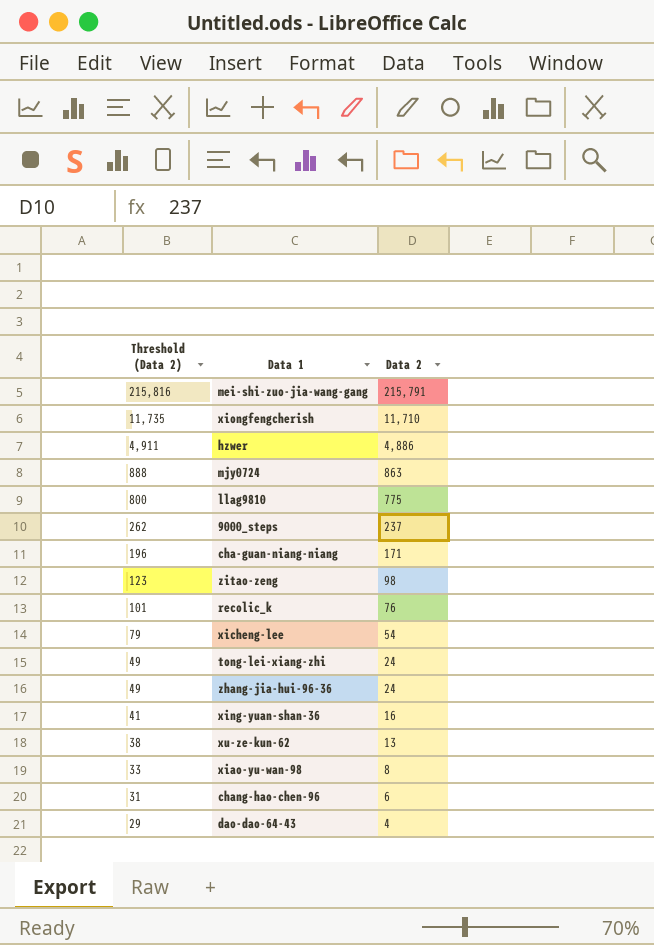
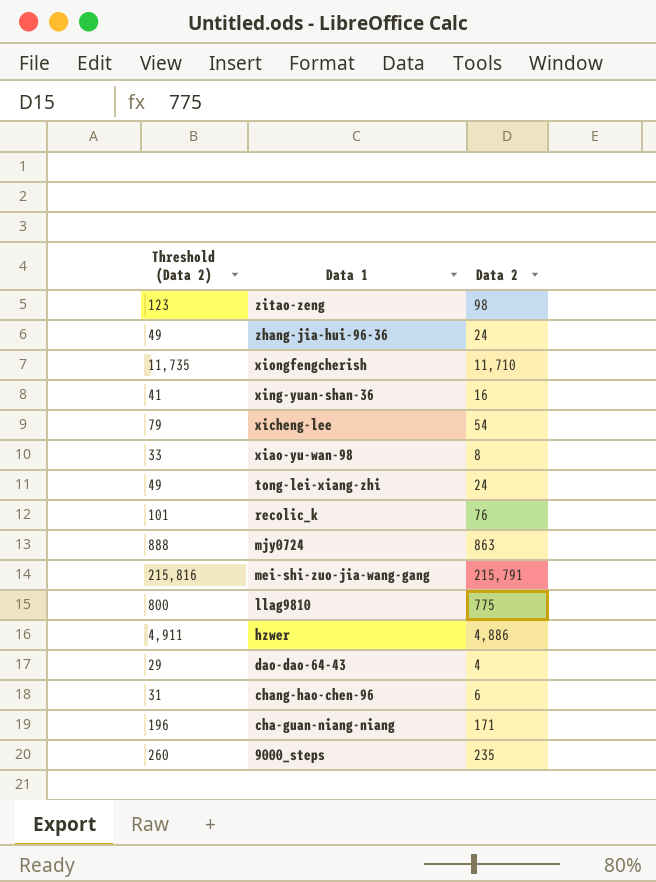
row order: Threshold (Data 2) descending -> Data 1 descending
row xu-ze-kun-62: 38 | 13 -> none
9000_steps | Threshold (Data 2): 262 -> 260
9000_steps | Data 2: 237 -> 235

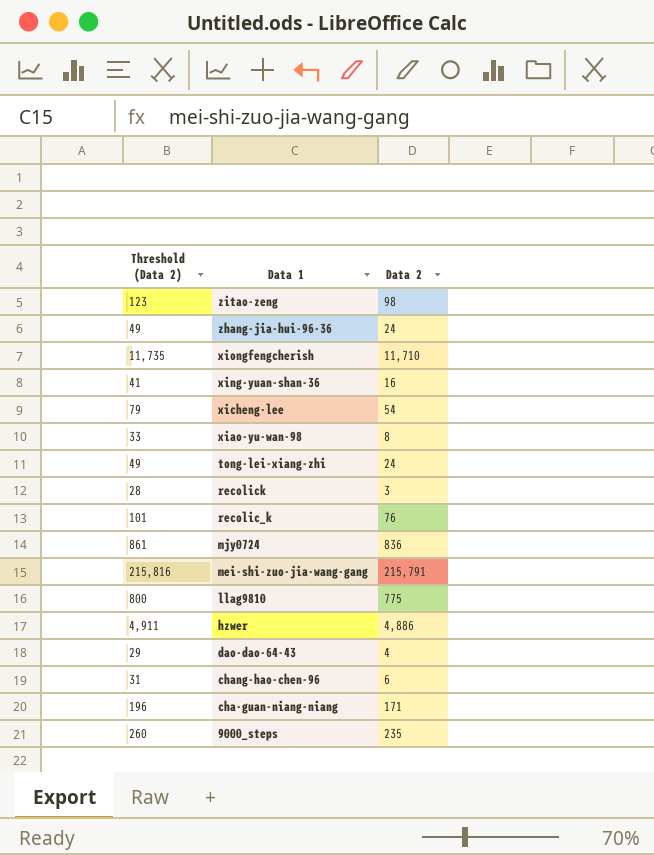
row recolick: none -> 28 | 3
mjy0724 | Threshold (Data 2): 888 -> 861
mjy0724 | Data 2: 863 -> 836

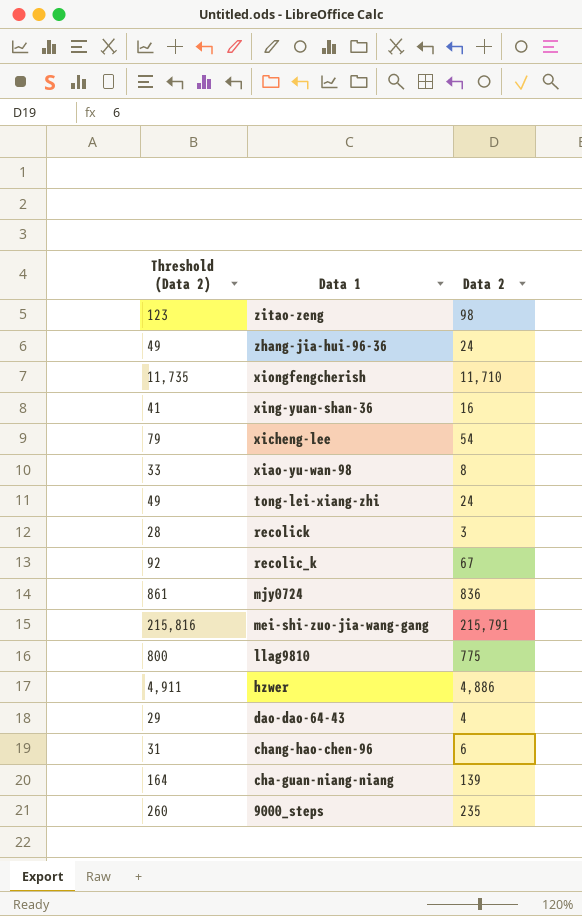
recolic_k | Threshold (Data 2): 101 -> 92
recolic_k | Data 2: 76 -> 67
cha-guan-niang-niang | Threshold (Data 2): 196 -> 164
cha-guan-niang-niang | Data 2: 171 -> 139

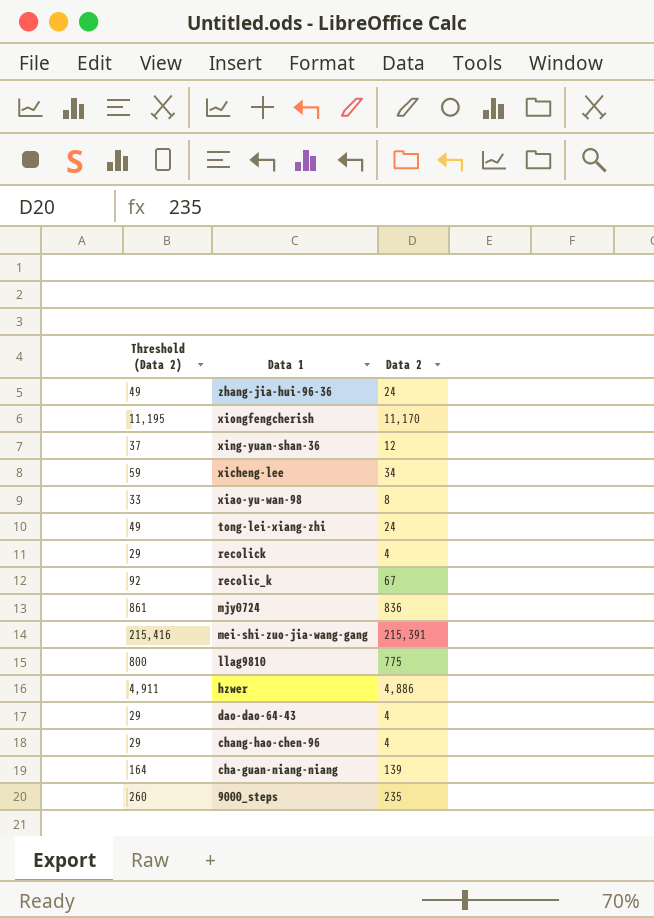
row zitao-zeng: 123 | 98 -> none
xiongfengcherish | Threshold (Data 2): 11,735 -> 11,195
xiongfengcherish | Data 2: 11,710 -> 11,170
xing-yuan-shan-36 | Threshold (Data 2): 41 -> 37
xing-yuan-shan-36 | Data 2: 16 -> 12
xicheng-lee | Threshold (Data 2): 79 -> 59
xicheng-lee | Data 2: 54 -> 34
recolick | Threshold (Data 2): 28 -> 29
recolick | Data 2: 3 -> 4
mei-shi-zuo-jia-wang-gang | Threshold (Data 2): 215,816 -> 215,416
mei-shi-zuo-jia-wang-gang | Data 2: 215,791 -> 215,391
chang-hao-chen-96 | Threshold (Data 2): 31 -> 29
chang-hao-chen-96 | Data 2: 6 -> 4

